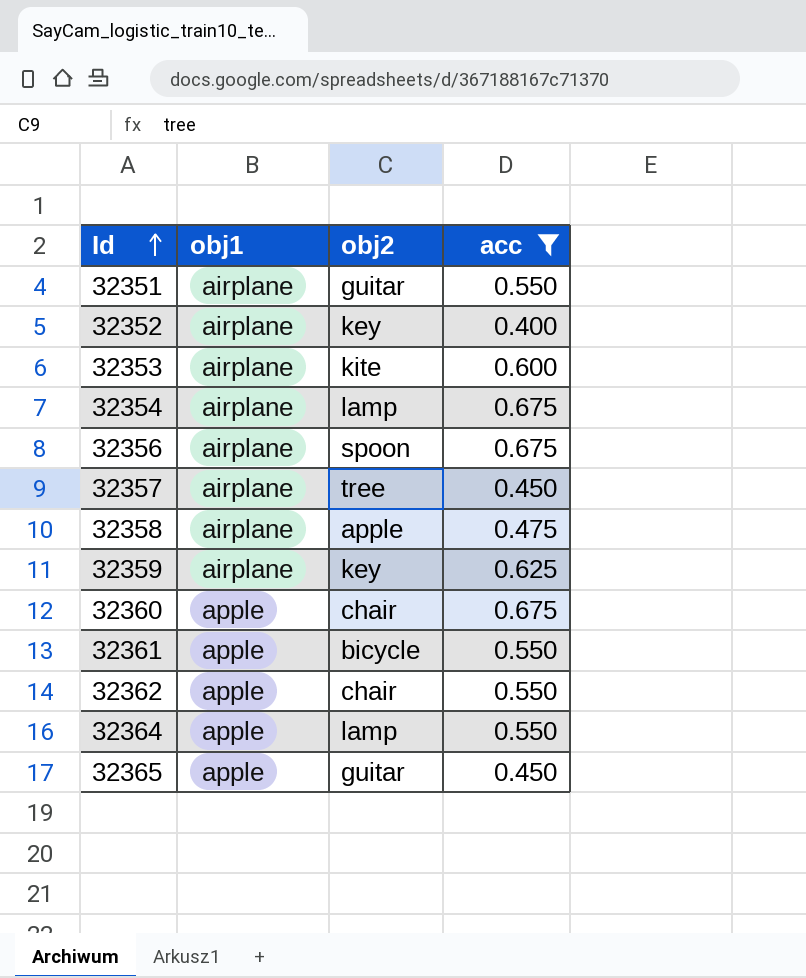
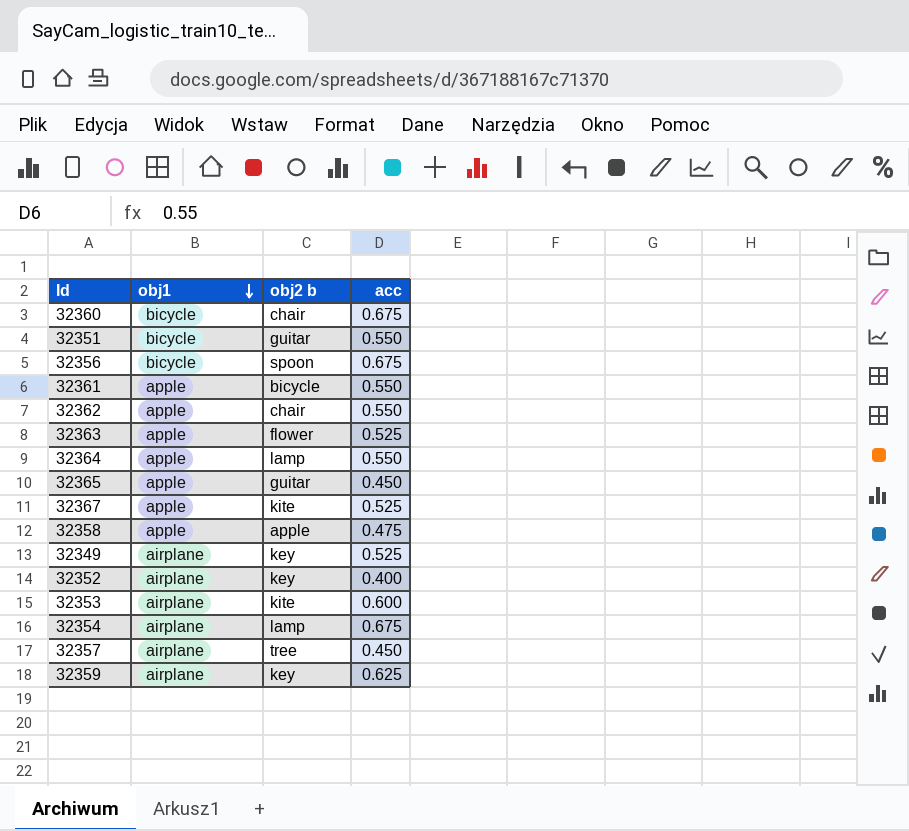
filter: acc != 0.525 -> none
row order: Id ascending -> obj1 descending
column name: obj2 -> obj2 b
32360 | obj1: apple -> bicycle
32351 | obj1: airplane -> bicycle
32356 | obj1: airplane -> bicycle
32358 | obj1: airplane -> apple

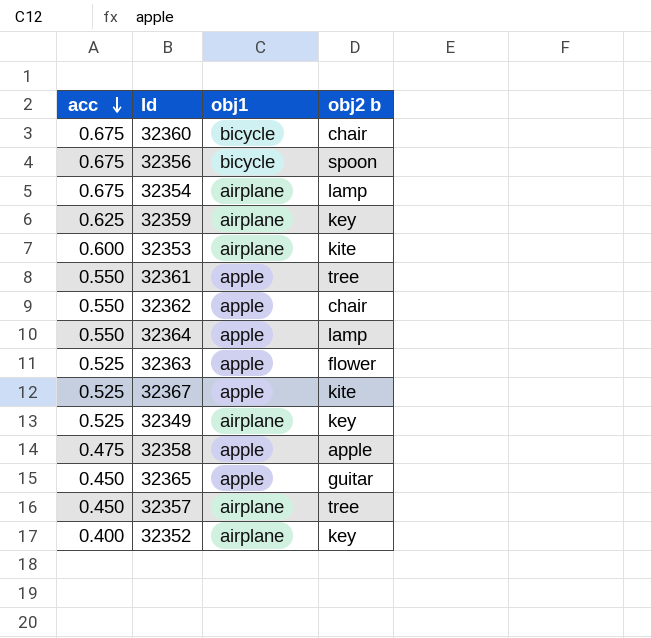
row order: obj1 descending -> acc descending
column acc | position: 4 -> 1
row 32351: bicycle | guitar | 0.550 -> none
32361 | obj2 b: bicycle -> tree

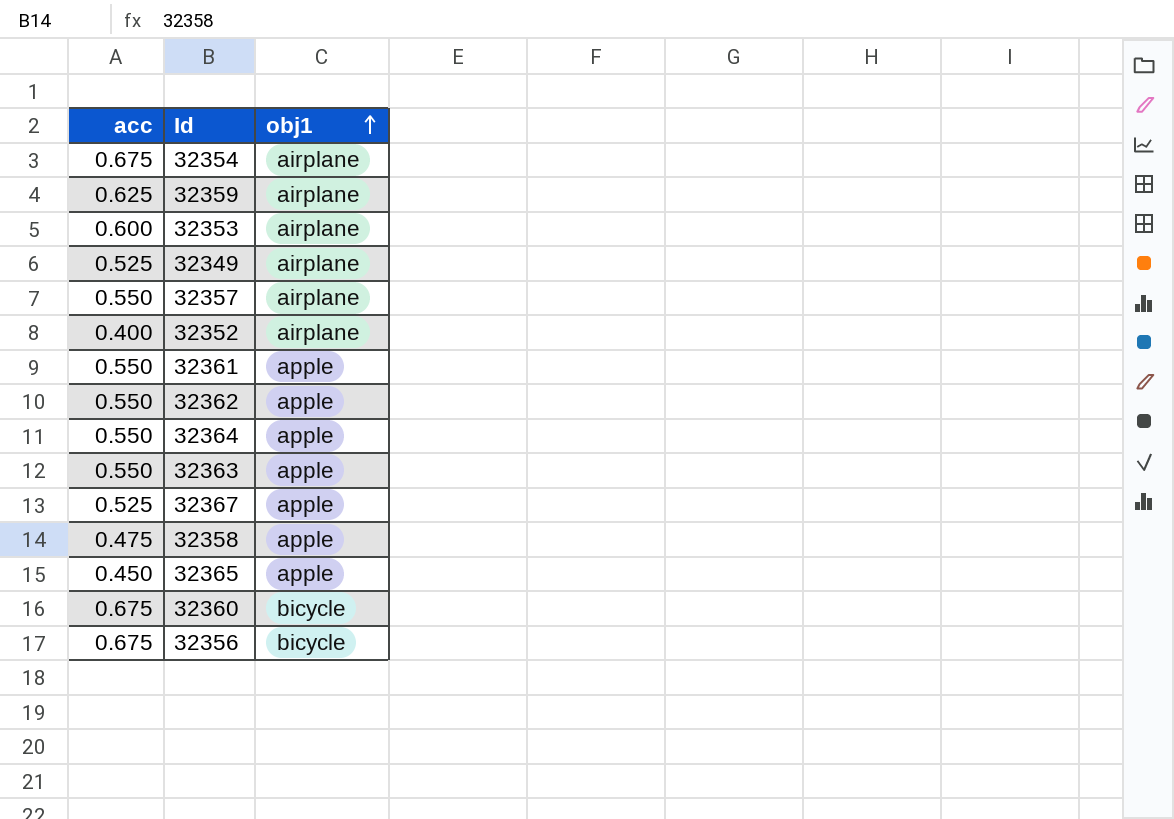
row order: acc descending -> obj1 ascending
column obj2 b | position: 4 -> none
32357 | acc: 0.450 -> 0.550
32363 | acc: 0.525 -> 0.550

